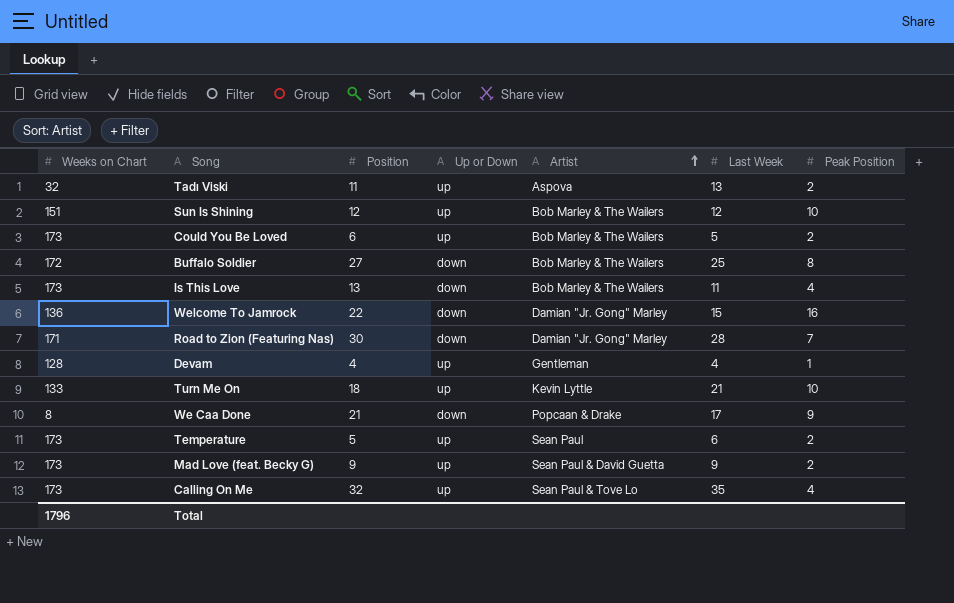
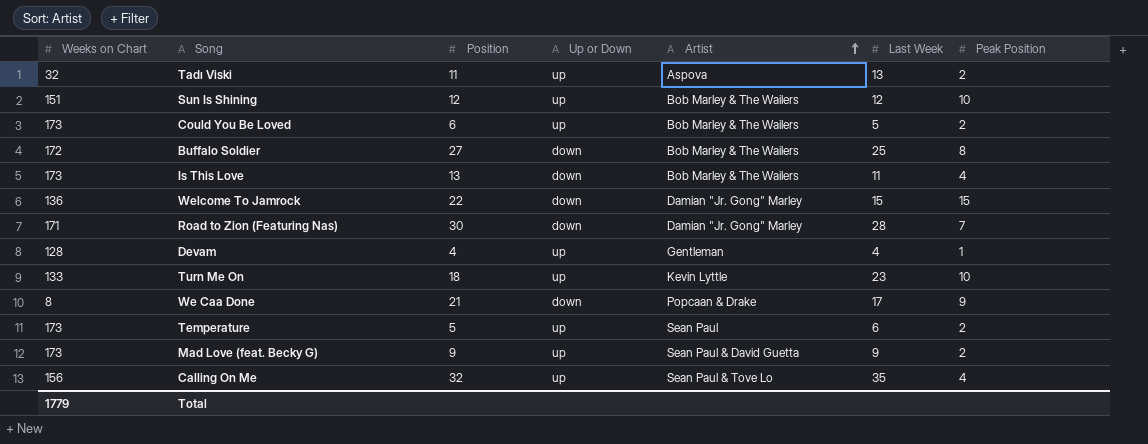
Welcome To Jamrock | Peak Position: 16 -> 15
Turn Me On | Last Week: 21 -> 23
Calling On Me | Weeks on Chart: 173 -> 156
Total | Weeks on Chart: 1796 -> 1779

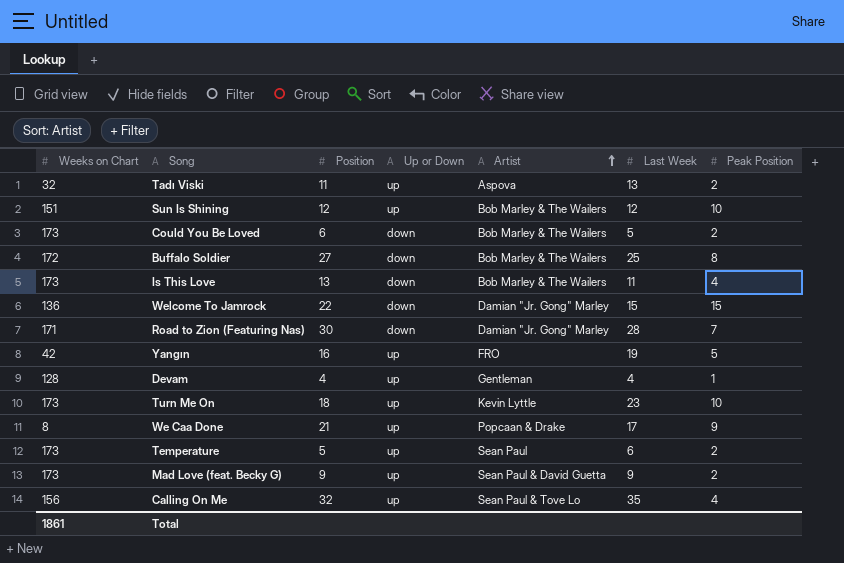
Could You Be Loved | Up or Down: up -> down
row Yangın: none -> 42 | 16 | up | FRO | 19 | 5
Turn Me On | Weeks on Chart: 133 -> 173
We Caa Done | Up or Down: down -> up
Total | Weeks on Chart: 1779 -> 1861

